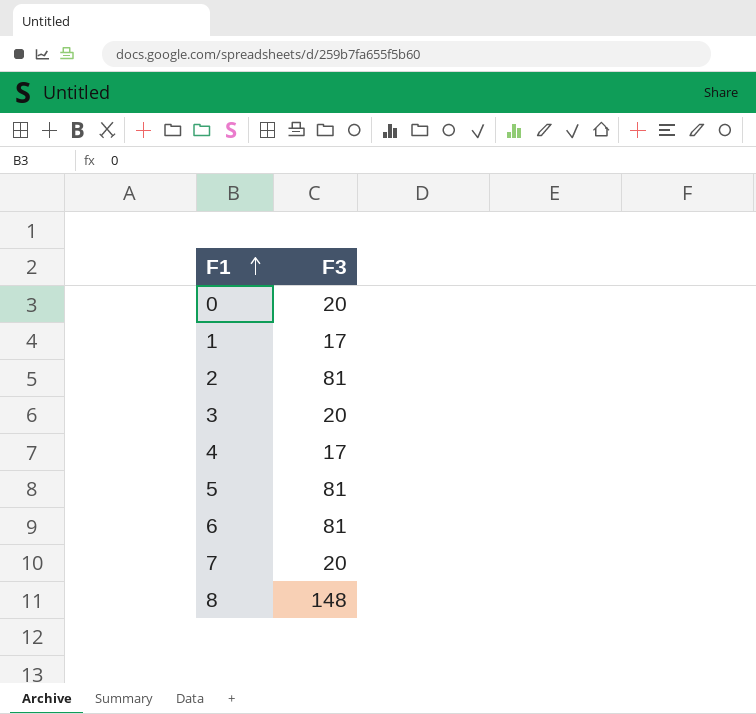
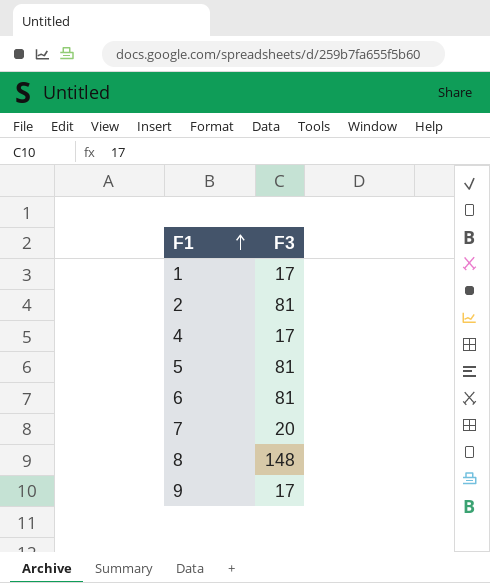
row 0: 20 -> none
row 3: 20 -> none
row 9: none -> 17

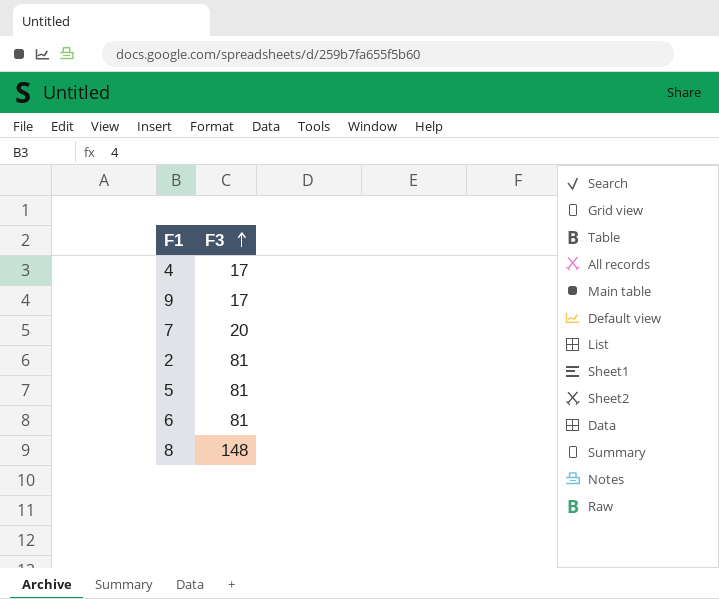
row order: F1 ascending -> F3 ascending
row 1: 17 -> none

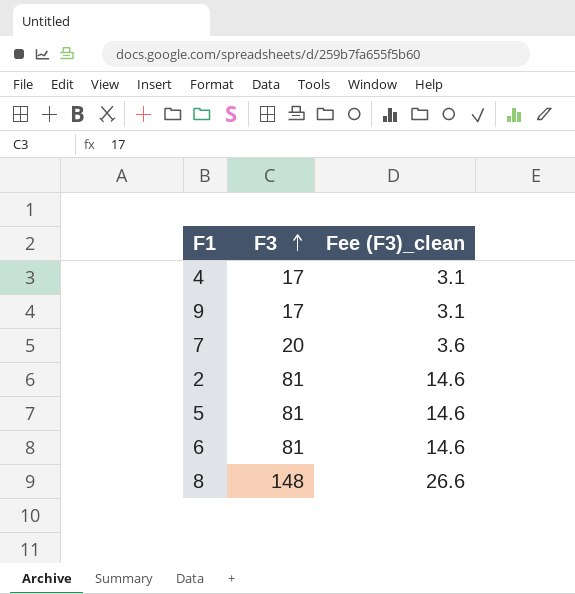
column Fee (F3)_clean | formula: none -> [F3] * 0.18

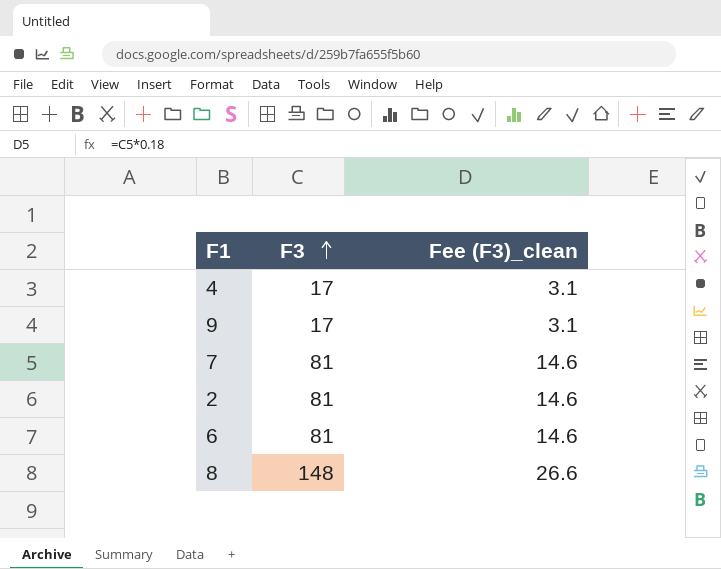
row 5: 81 | 14.6 -> none
7 | F3: 20 -> 81
7 | Fee (F3)_clean: 3.6 -> 14.6

